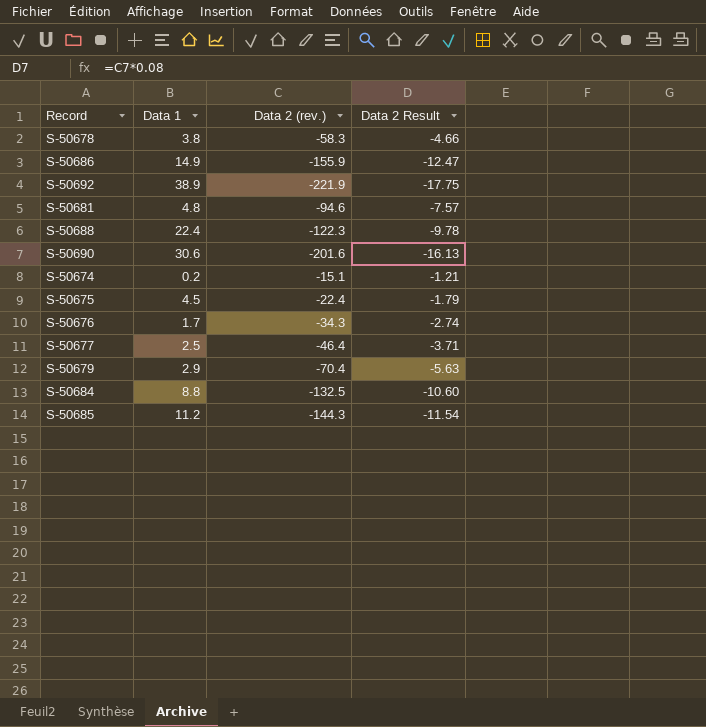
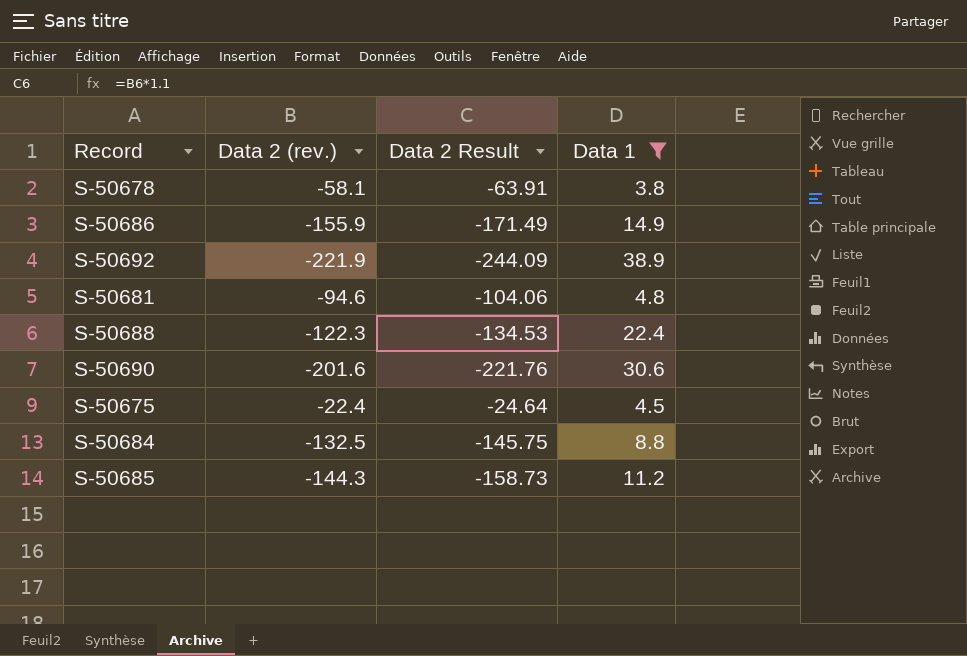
filter: none -> Data 1 >= 3.8
column Data 2 Result | formula: [Data 2 (rev.)] * 0.08 -> [Data 2 (rev.)] * 1.1
column Data 1 | position: 2 -> 4
S-50678 | Data 2 (rev.): -58.3 -> -58.1

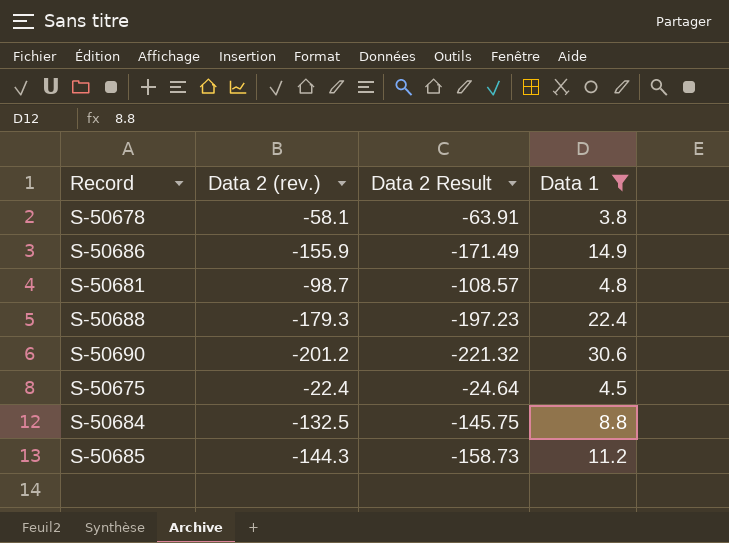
row S-50692: -221.9 | -244.09 | 38.9 -> none
S-50681 | Data 2 (rev.): -94.6 -> -98.7
S-50681 | Data 2 Result: -104.06 -> -108.57
S-50688 | Data 2 (rev.): -122.3 -> -179.3
S-50688 | Data 2 Result: -134.53 -> -197.23
S-50690 | Data 2 (rev.): -201.6 -> -201.2
S-50690 | Data 2 Result: -221.76 -> -221.32

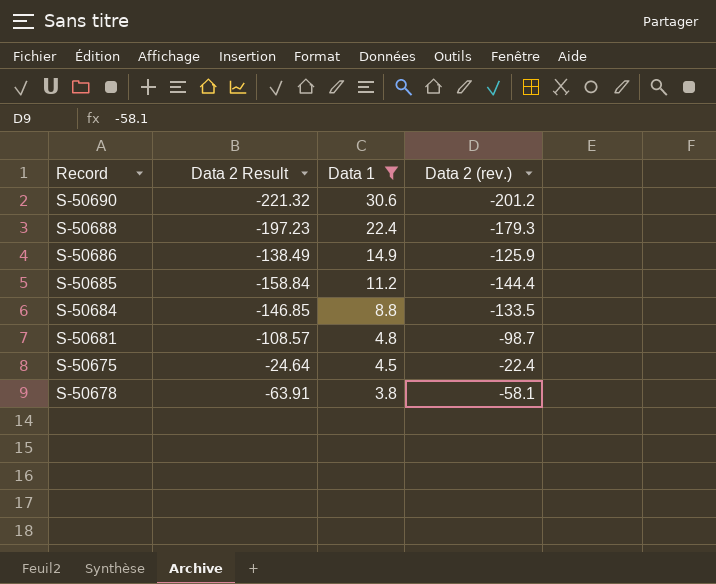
row order: none -> Data 1 descending
column Data 2 (rev.) | position: 2 -> 4
S-50686 | Data 2 Result: -171.49 -> -138.49
S-50686 | Data 2 (rev.): -155.9 -> -125.9
S-50685 | Data 2 Result: -158.73 -> -158.84
S-50685 | Data 2 (rev.): -144.3 -> -144.4
S-50684 | Data 2 Result: -145.75 -> -146.85
S-50684 | Data 2 (rev.): -132.5 -> -133.5

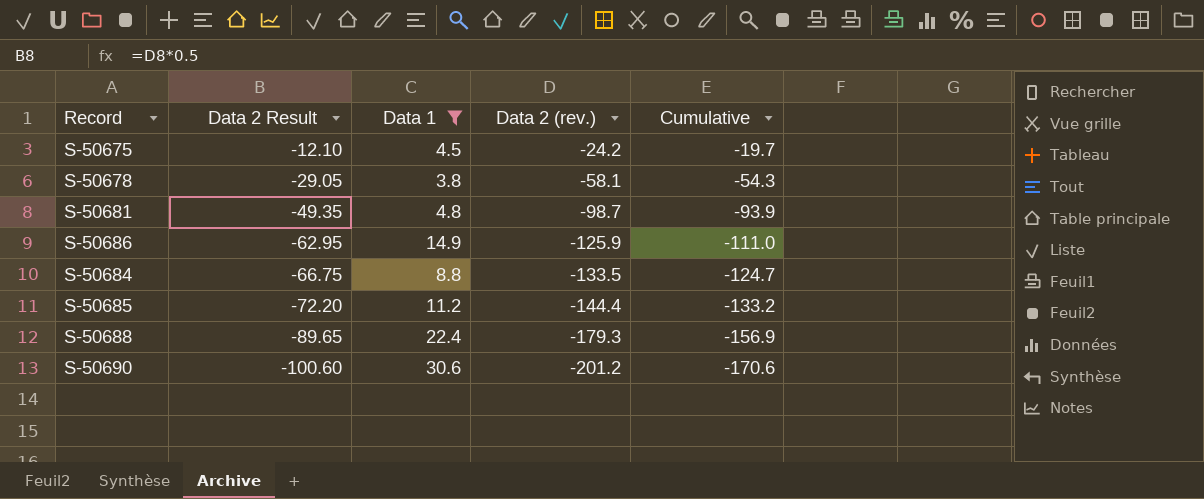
row order: Data 1 descending -> Data 2 Result descending
column Data 2 Result | formula: [Data 2 (rev.)] * 1.1 -> [Data 2 (rev.)] * 0.5
column Cumulative | formula: none -> [Data 1] + [Data 2 (rev.)]
S-50675 | Data 2 (rev.): -22.4 -> -24.2

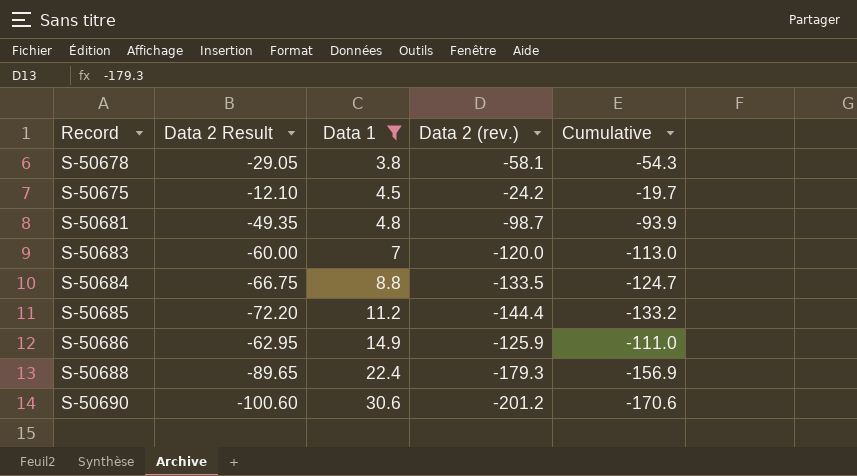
row order: Data 2 Result descending -> Data 1 ascending
row S-50683: none -> -60.00 | 7 | -120.0 | -113.0

